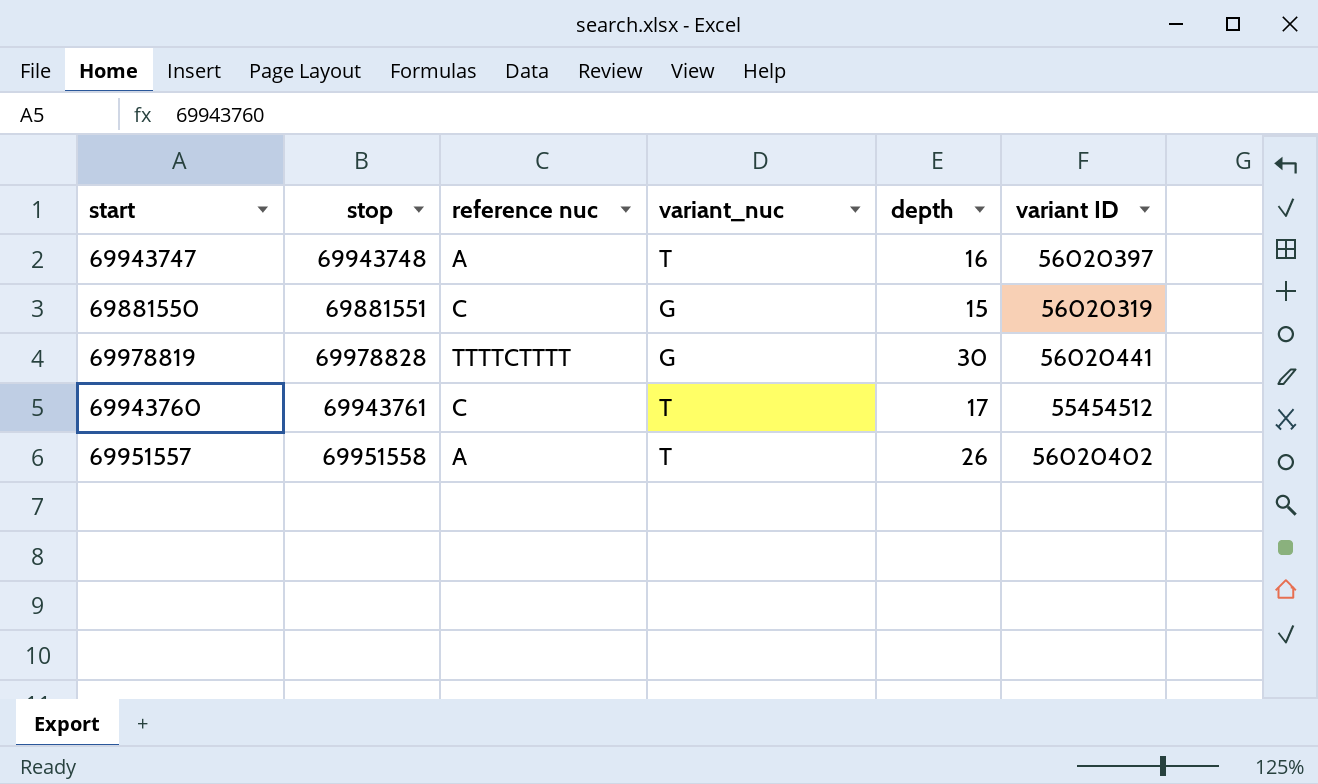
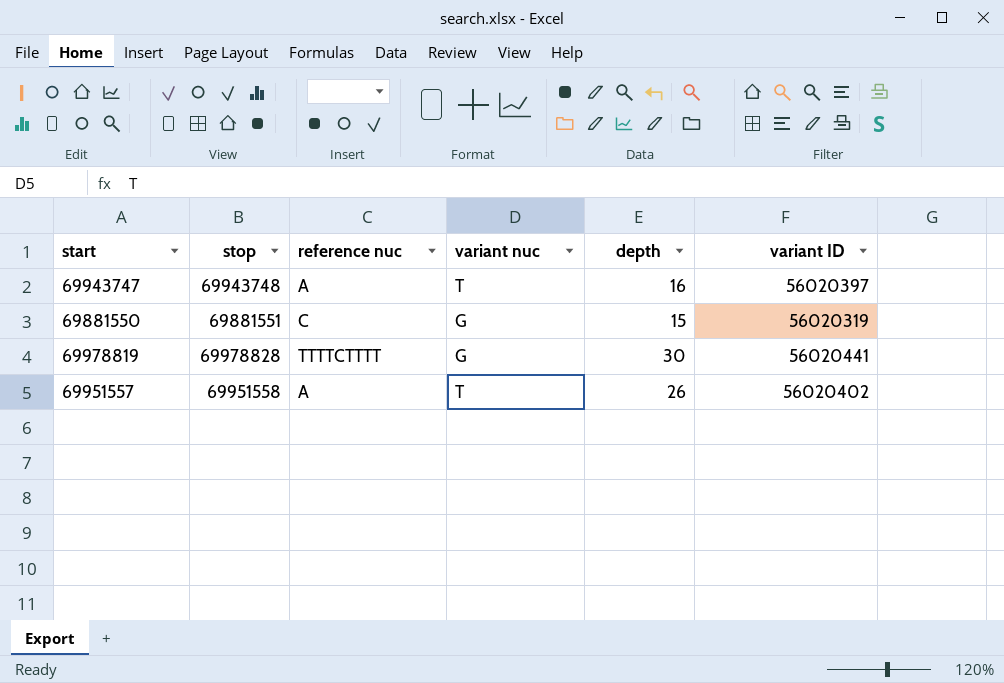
column name: variant_nuc -> variant nuc
row 69943760: 69943761 | C | T | 17 | 55454512 -> none

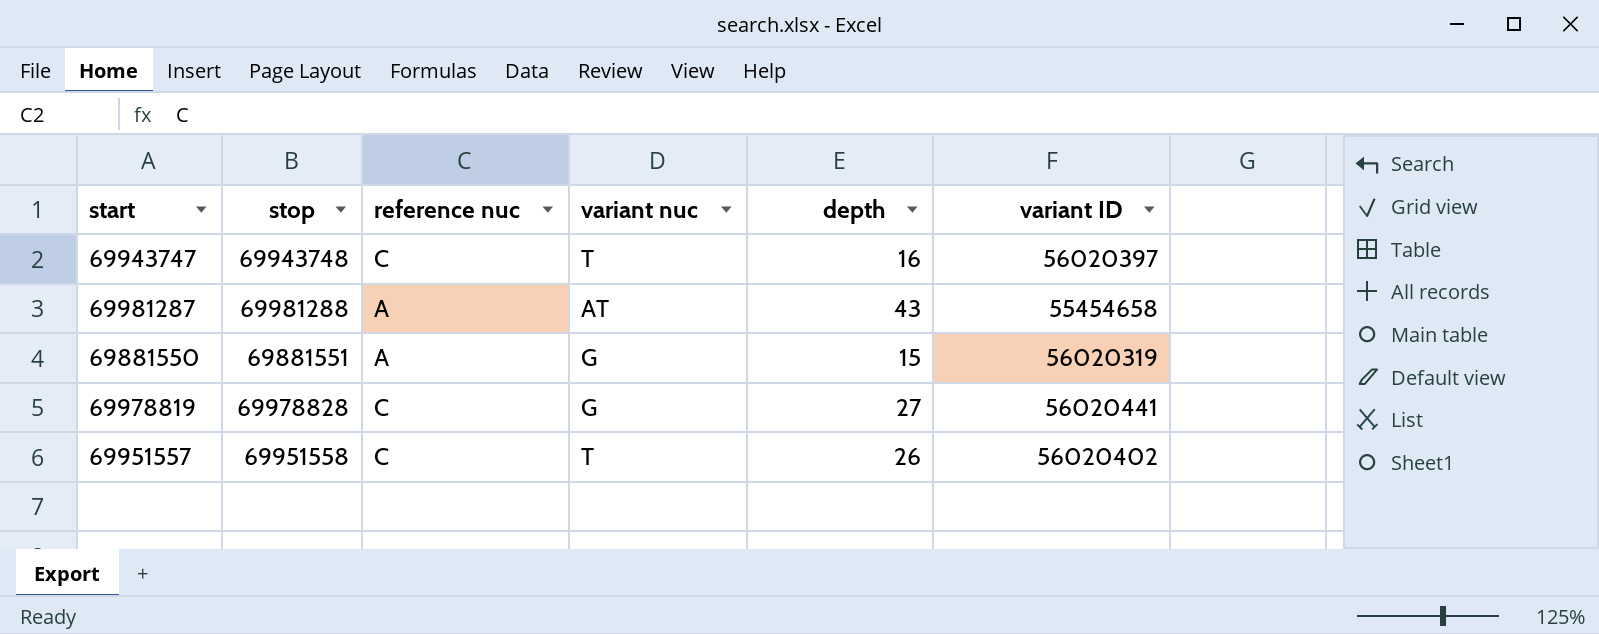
69943747 | reference nuc: A -> C
row 69981287: none -> 69981288 | A | AT | 43 | 55454658
69881550 | reference nuc: C -> A
69978819 | reference nuc: TTTTCTTTT -> C
69978819 | depth: 30 -> 27
69951557 | reference nuc: A -> C

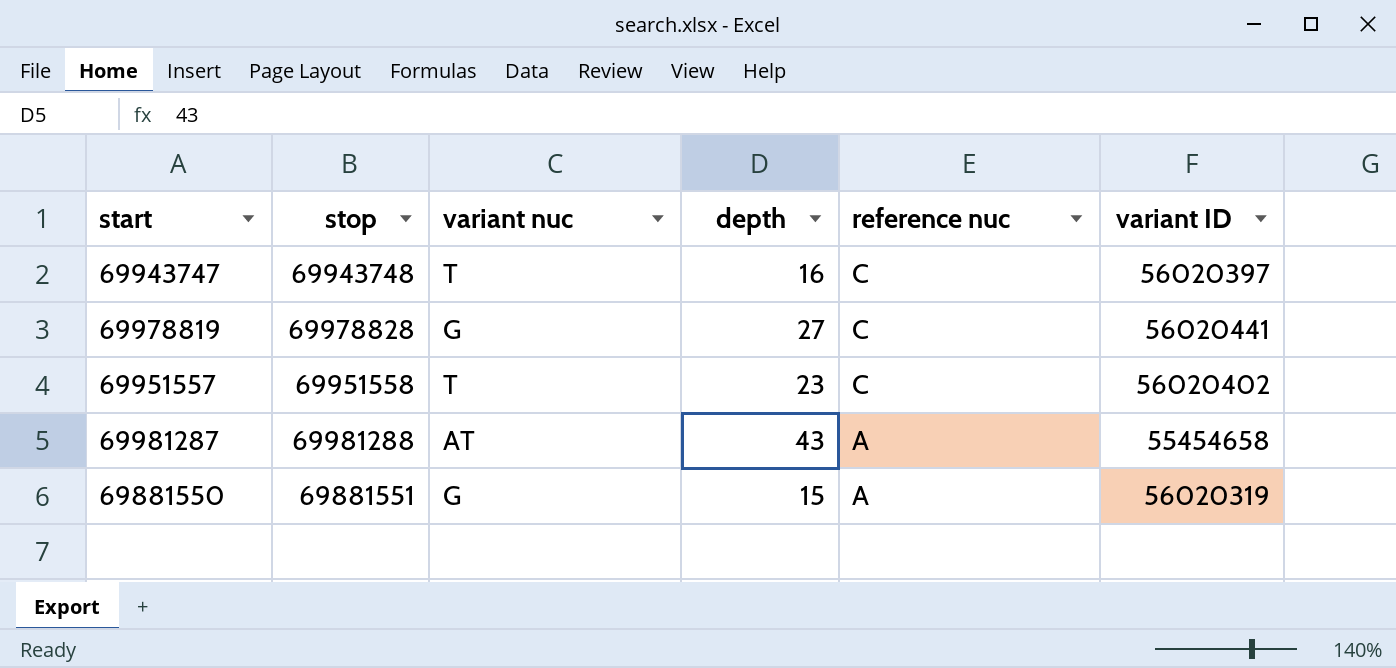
row order: none -> reference nuc descending
column reference nuc | position: 3 -> 5
69951557 | depth: 26 -> 23

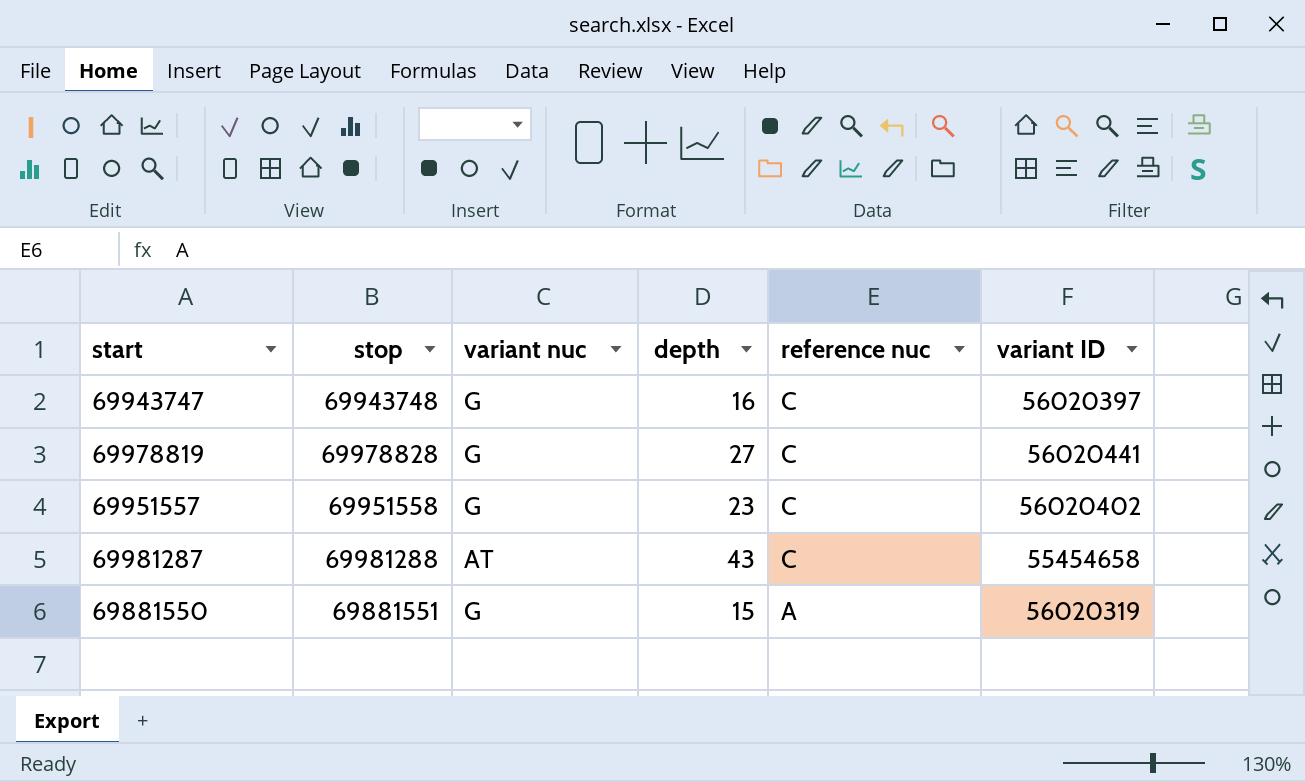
69943747 | variant nuc: T -> G
69951557 | variant nuc: T -> G
69981287 | reference nuc: A -> C

